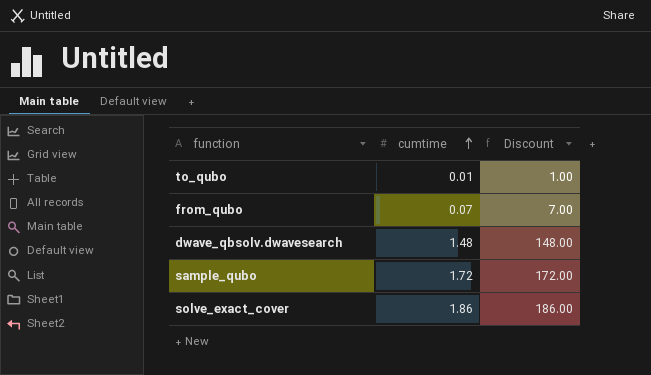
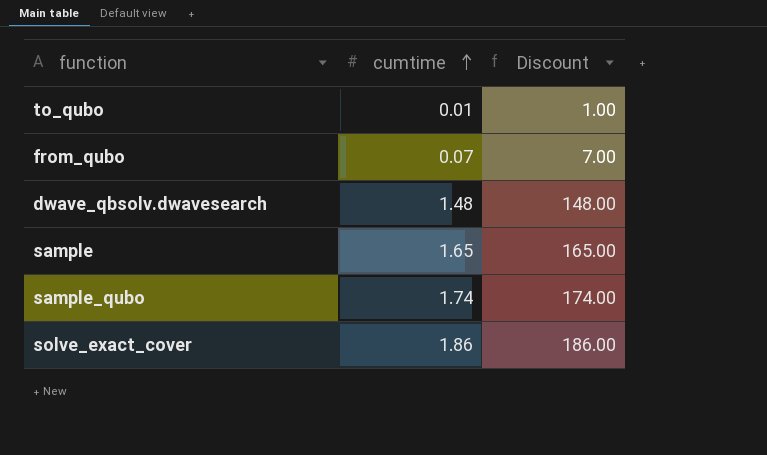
row sample: none -> 1.65 | 165.00
sample_qubo | cumtime: 1.72 -> 1.74
sample_qubo | Discount: 172.00 -> 174.00

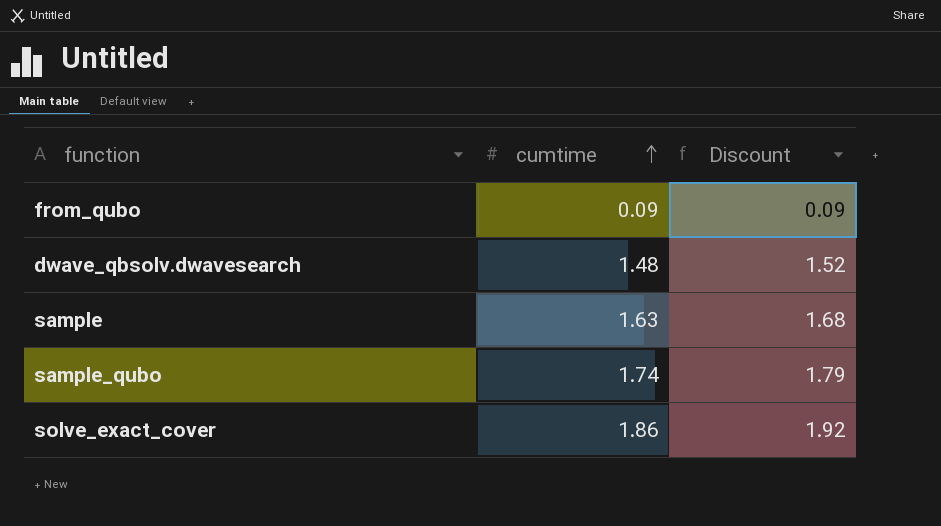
column Discount | formula: [cumtime] * 100 -> [cumtime] * 1.03
row to_qubo: 0.01 | 1.00 -> none
from_qubo | cumtime: 0.07 -> 0.09
sample | cumtime: 1.65 -> 1.63

